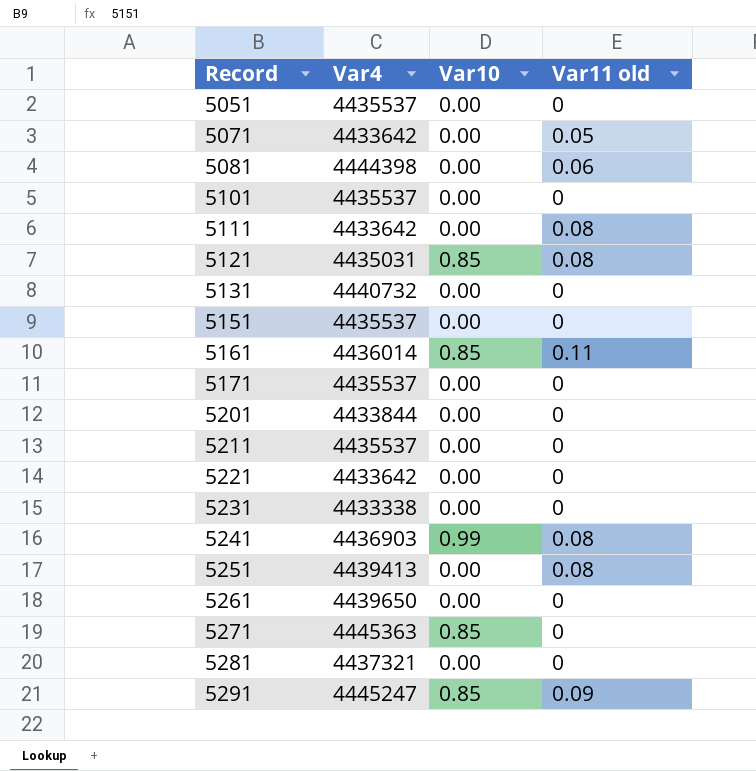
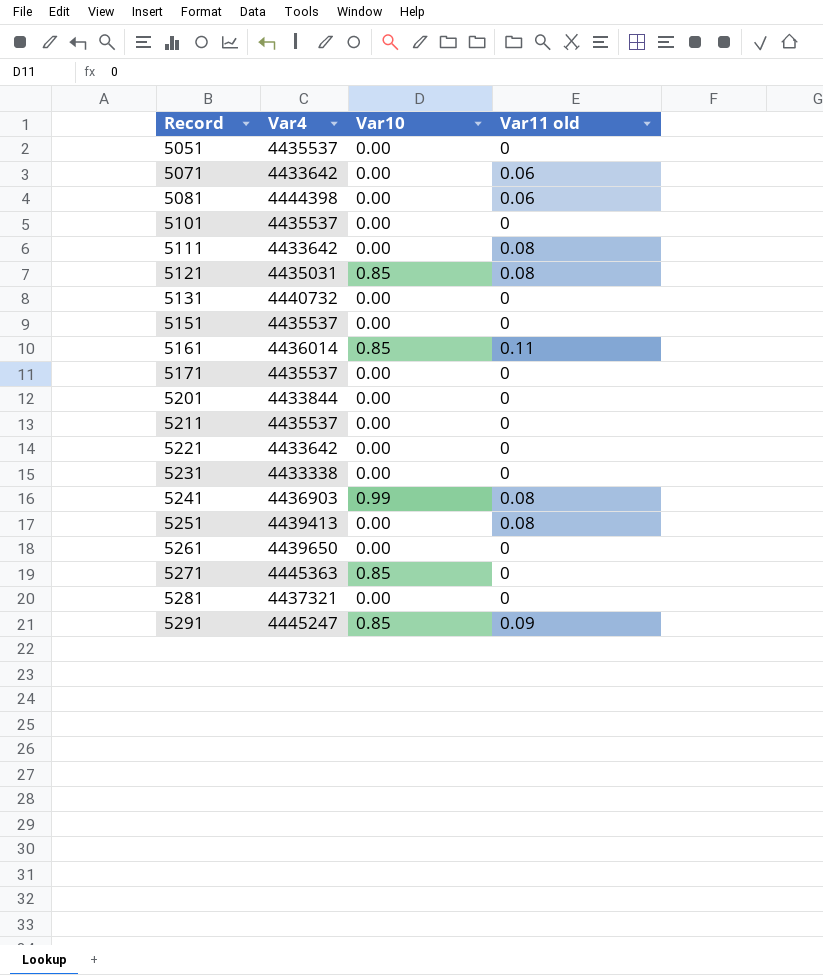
5071 | Var11 old: 0.05 -> 0.06

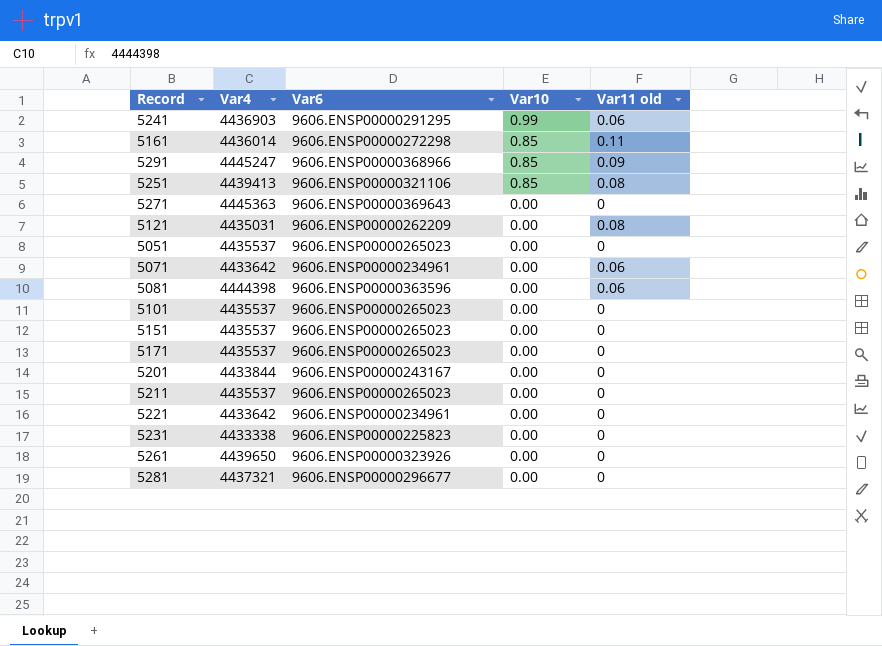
row order: Record ascending -> Var10 descending
column Var6 | position: none -> 3
row 5111: 4433642 | 0.00 | 0.08 -> none
row 5131: 4440732 | 0.00 | 0 -> none
5241 | Var11 old: 0.08 -> 0.06
5251 | Var10: 0.00 -> 0.85
5271 | Var10: 0.85 -> 0.00
5121 | Var10: 0.85 -> 0.00

